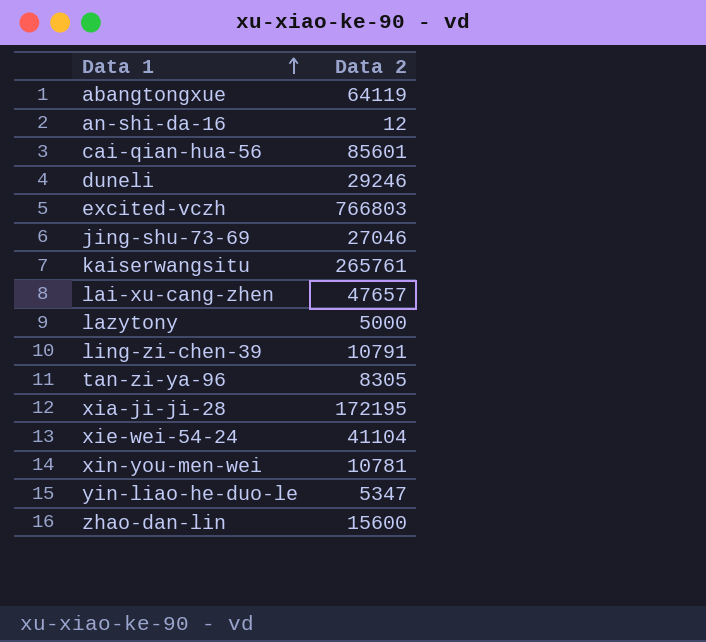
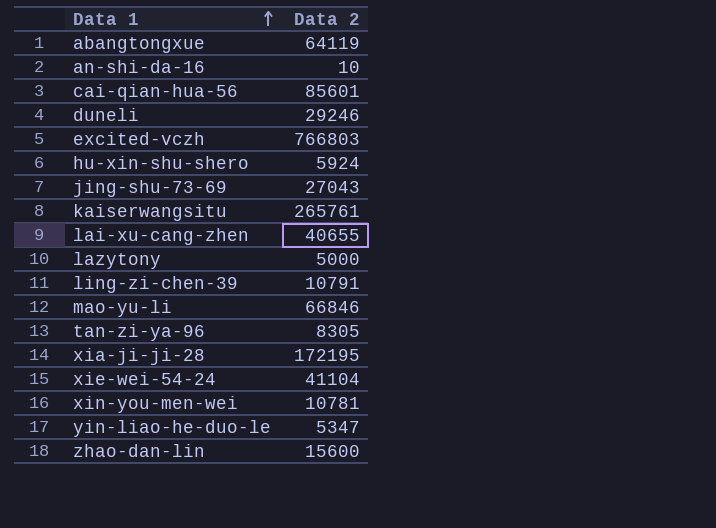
an-shi-da-16 | Data 2: 12 -> 10
row hu-xin-shu-shero: none -> 5924
jing-shu-73-69 | Data 2: 27046 -> 27043
lai-xu-cang-zhen | Data 2: 47657 -> 40655
row mao-yu-li: none -> 66846

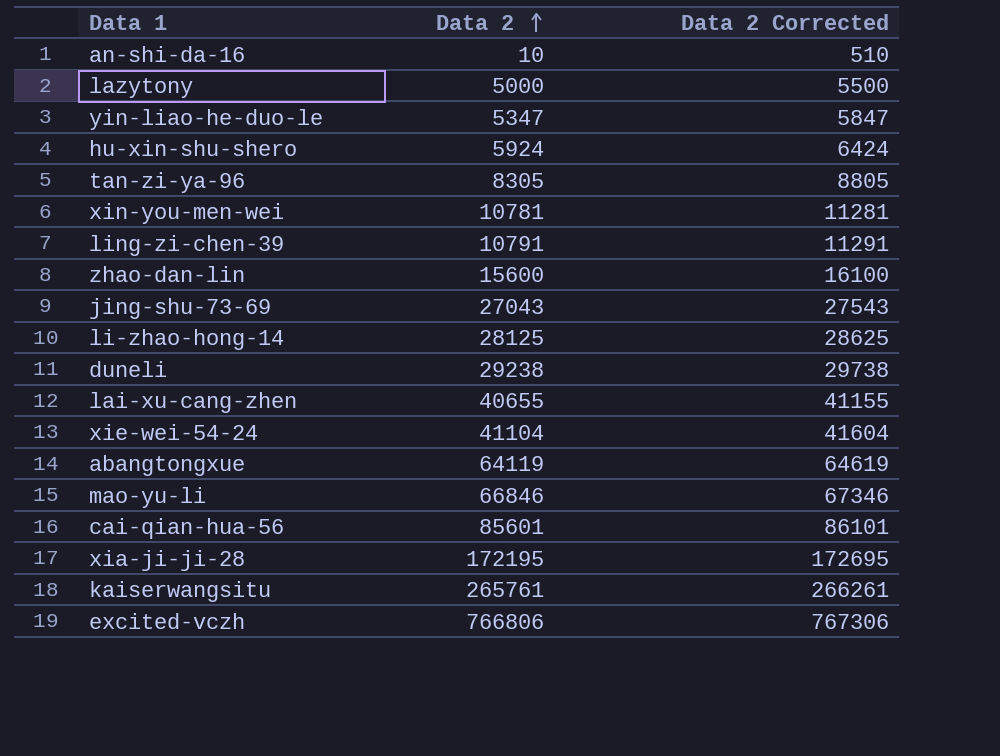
row order: Data 1 ascending -> Data 2 ascending
column Data 2 Corrected | formula: none -> [Data 2] + 500
row li-zhao-hong-14: none -> 28125 | 28625
duneli | Data 2: 29246 -> 29238
excited-vczh | Data 2: 766803 -> 766806

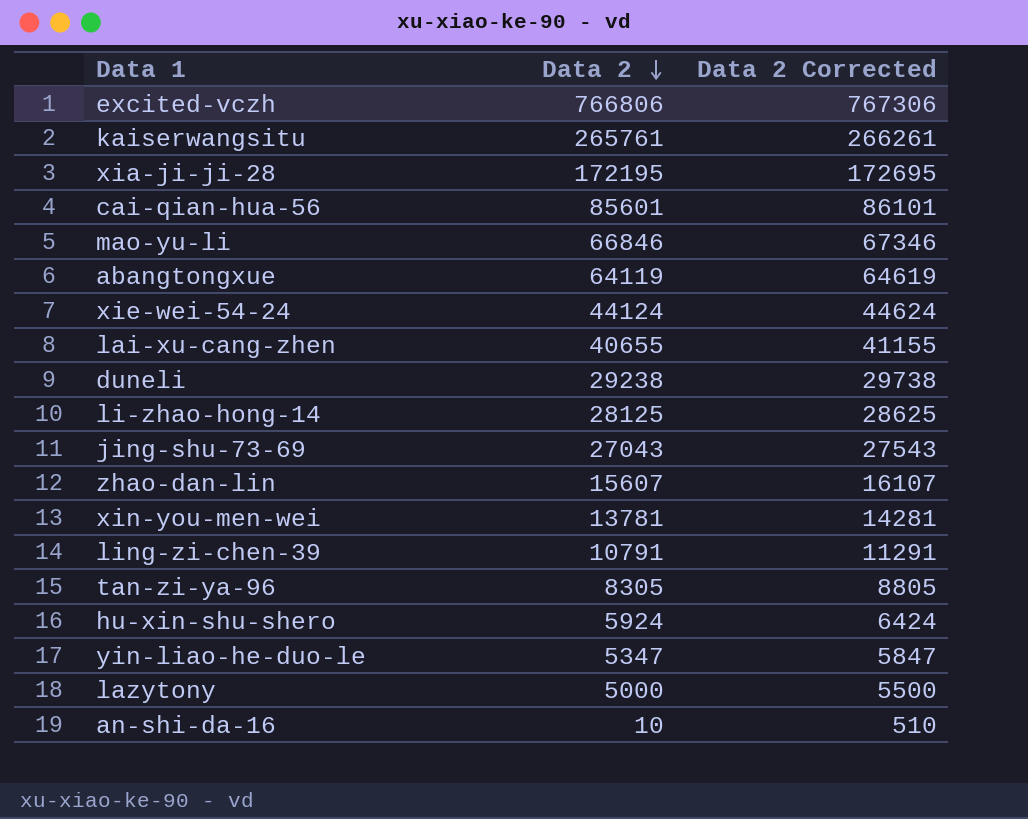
row order: Data 2 ascending -> Data 2 descending
xie-wei-54-24 | Data 2: 41104 -> 44124
xie-wei-54-24 | Data 2 Corrected: 41604 -> 44624
zhao-dan-lin | Data 2: 15600 -> 15607
zhao-dan-lin | Data 2 Corrected: 16100 -> 16107
xin-you-men-wei | Data 2: 10781 -> 13781
xin-you-men-wei | Data 2 Corrected: 11281 -> 14281

